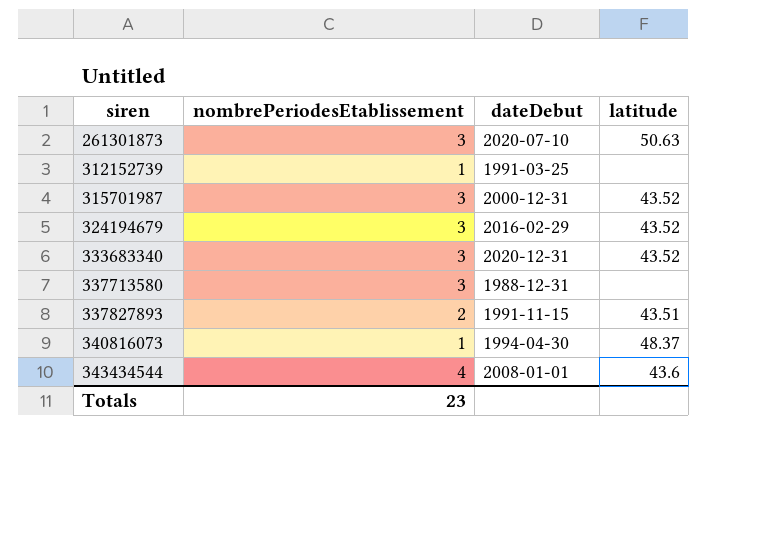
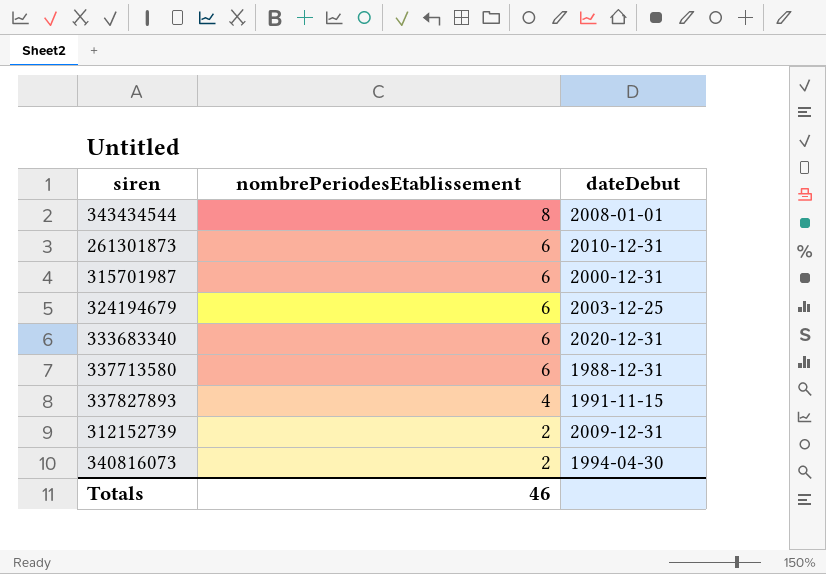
row order: siren ascending -> nombrePeriodesEtablissement descending
column latitude | position: 4 -> none
343434544 | nombrePeriodesEtablissement: 4 -> 8
261301873 | nombrePeriodesEtablissement: 3 -> 6
261301873 | dateDebut: 2020-07-10 -> 2010-12-31
315701987 | nombrePeriodesEtablissement: 3 -> 6
324194679 | nombrePeriodesEtablissement: 3 -> 6
324194679 | dateDebut: 2016-02-29 -> 2003-12-25
333683340 | nombrePeriodesEtablissement: 3 -> 6
337713580 | nombrePeriodesEtablissement: 3 -> 6
337827893 | nombrePeriodesEtablissement: 2 -> 4
312152739 | nombrePeriodesEtablissement: 1 -> 2
312152739 | dateDebut: 1991-03-25 -> 2009-12-31
340816073 | nombrePeriodesEtablissement: 1 -> 2
Totals | nombrePeriodesEtablissement: 23 -> 46

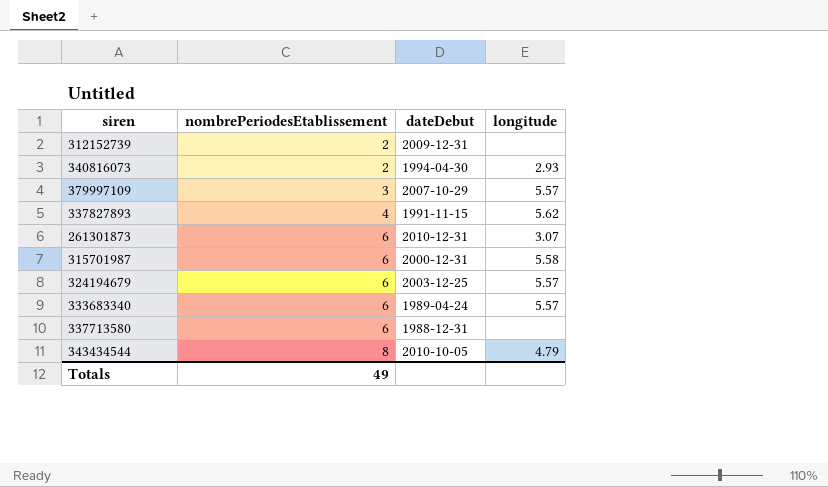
row order: nombrePeriodesEtablissement descending -> nombrePeriodesEtablissement ascending
column longitude | position: none -> 4
row 379997109: none -> 3 | 2007-10-29 | 5.57
333683340 | dateDebut: 2020-12-31 -> 1989-04-24
343434544 | dateDebut: 2008-01-01 -> 2010-10-05
Totals | nombrePeriodesEtablissement: 46 -> 49

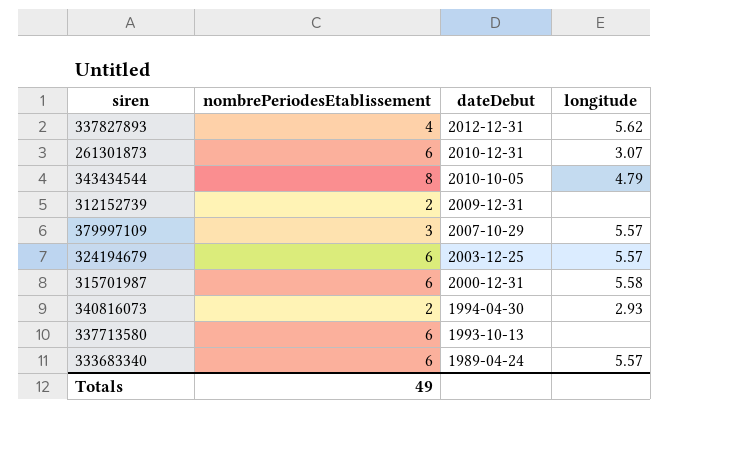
row order: nombrePeriodesEtablissement ascending -> dateDebut descending
337827893 | dateDebut: 1991-11-15 -> 2012-12-31
337713580 | dateDebut: 1988-12-31 -> 1993-10-13

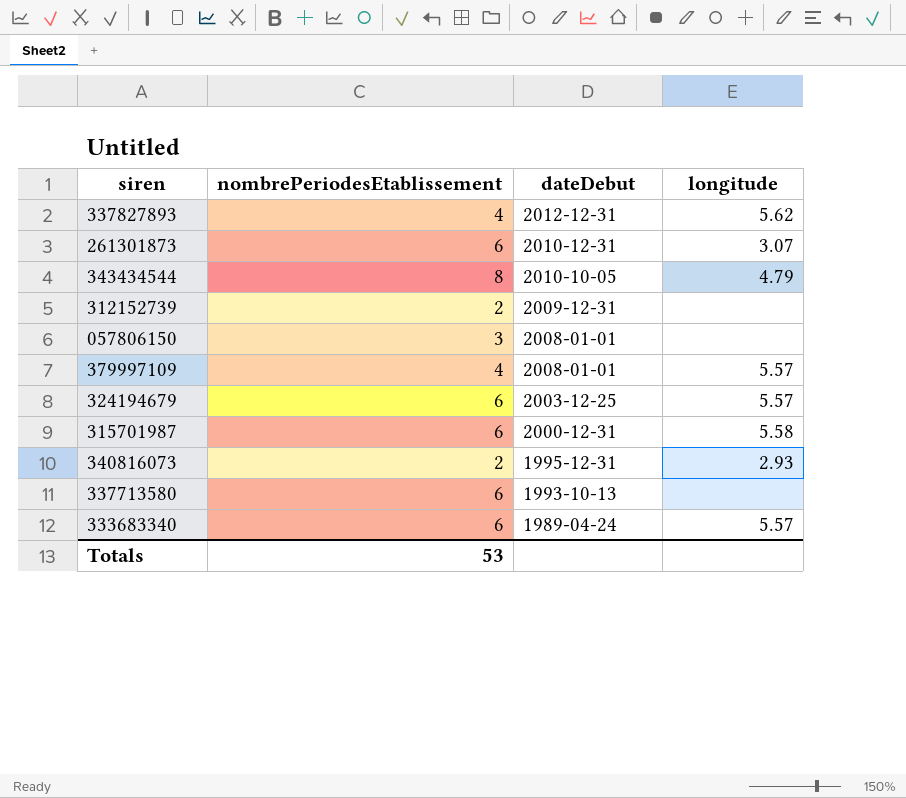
row 057806150: none -> 3 | 2008-01-01 | none
379997109 | nombrePeriodesEtablissement: 3 -> 4
379997109 | dateDebut: 2007-10-29 -> 2008-01-01
340816073 | dateDebut: 1994-04-30 -> 1995-12-31
Totals | nombrePeriodesEtablissement: 49 -> 53

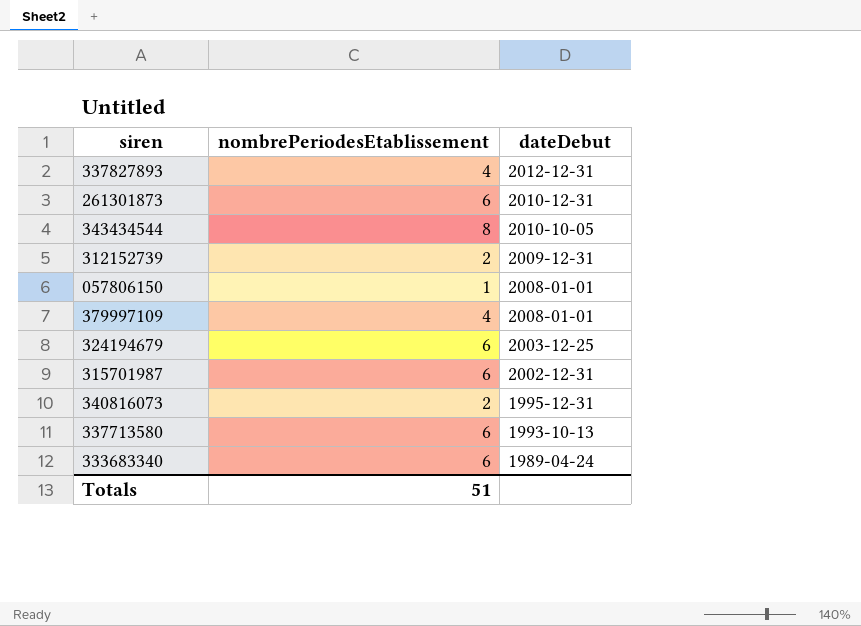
column longitude | position: 4 -> none
057806150 | nombrePeriodesEtablissement: 3 -> 1
315701987 | dateDebut: 2000-12-31 -> 2002-12-31
Totals | nombrePeriodesEtablissement: 53 -> 51

